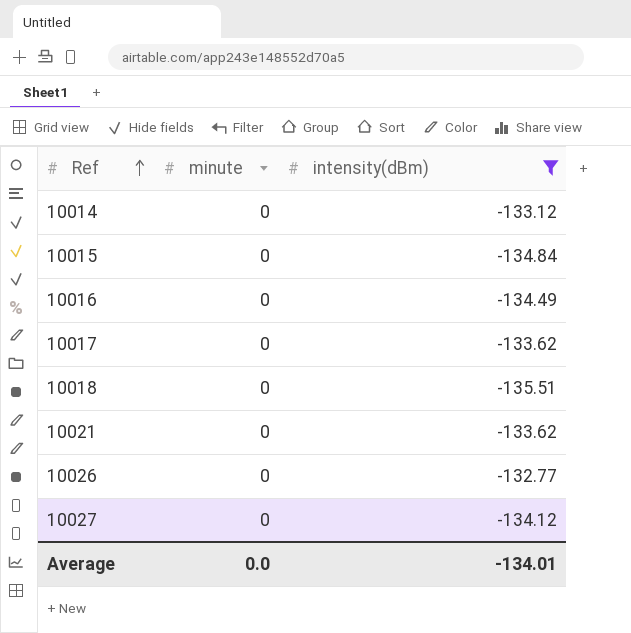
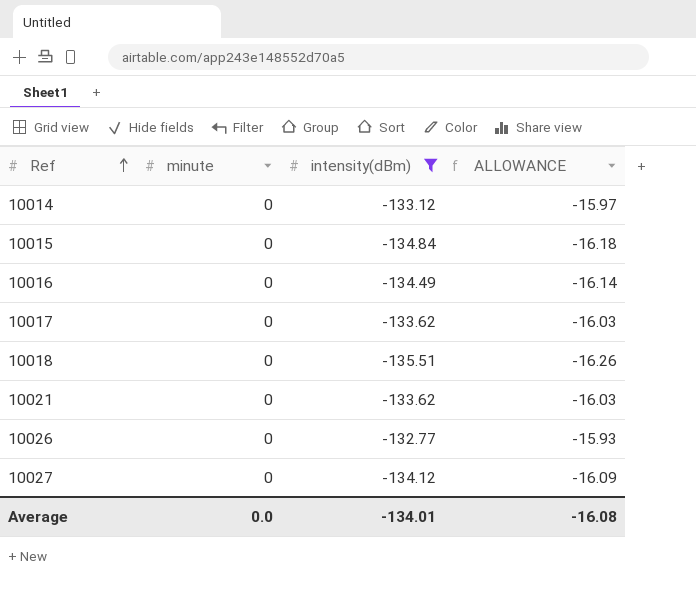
column ALLOWANCE | formula: none -> [intensity(dBm)] * 0.12

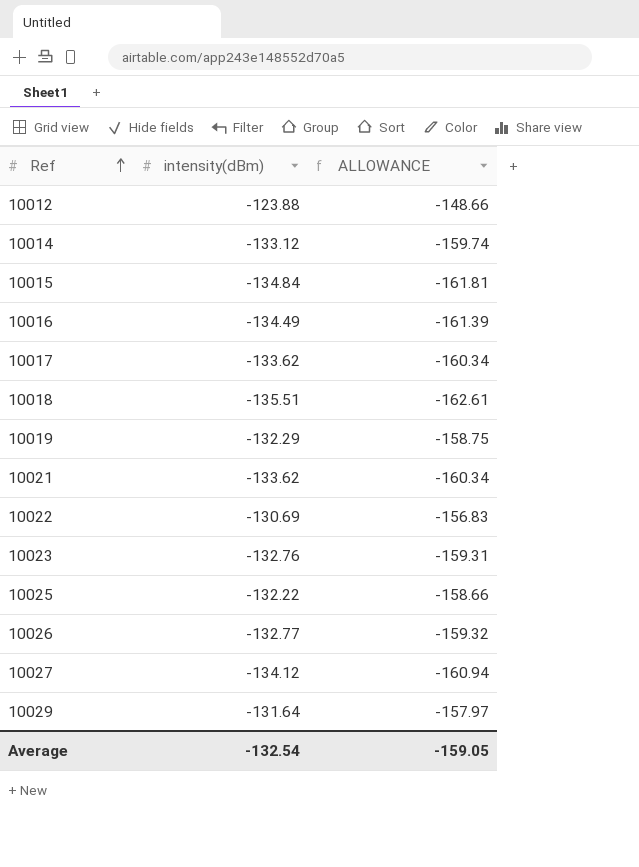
filter: intensity(dBm) <= -132.77 -> none
column minute | position: 2 -> none
column ALLOWANCE | formula: [intensity(dBm)] * 0.12 -> [intensity(dBm)] * 1.2
Average | intensity(dBm): -134.01 -> -132.54
Average | ALLOWANCE: -16.08 -> -159.05

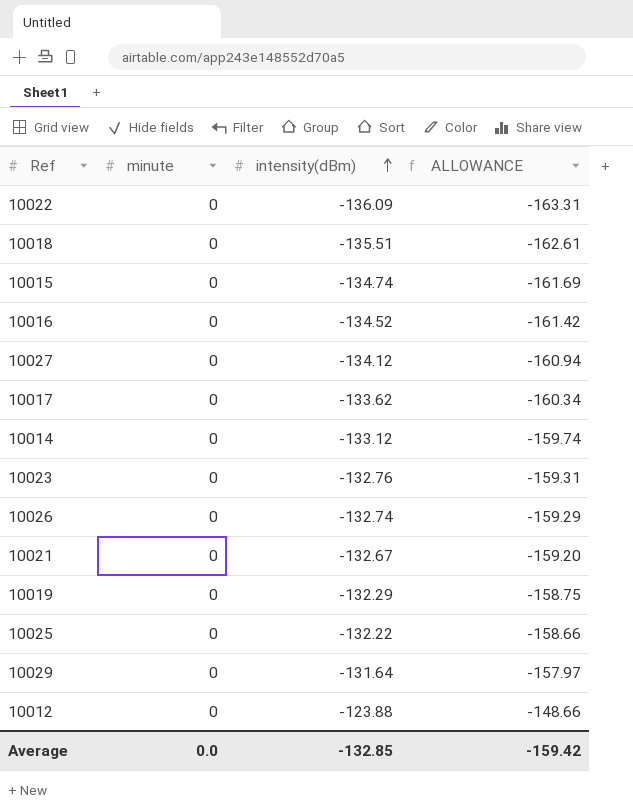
row order: Ref ascending -> intensity(dBm) ascending
column minute | position: none -> 2
10022 | intensity(dBm): -130.69 -> -136.09
10022 | ALLOWANCE: -156.83 -> -163.31
10015 | intensity(dBm): -134.84 -> -134.74
10015 | ALLOWANCE: -161.81 -> -161.69
10016 | intensity(dBm): -134.49 -> -134.52
10016 | ALLOWANCE: -161.39 -> -161.42
10026 | intensity(dBm): -132.77 -> -132.74
10026 | ALLOWANCE: -159.32 -> -159.29
10021 | intensity(dBm): -133.62 -> -132.67
10021 | ALLOWANCE: -160.34 -> -159.20
Average | intensity(dBm): -132.54 -> -132.85
Average | ALLOWANCE: -159.05 -> -159.42

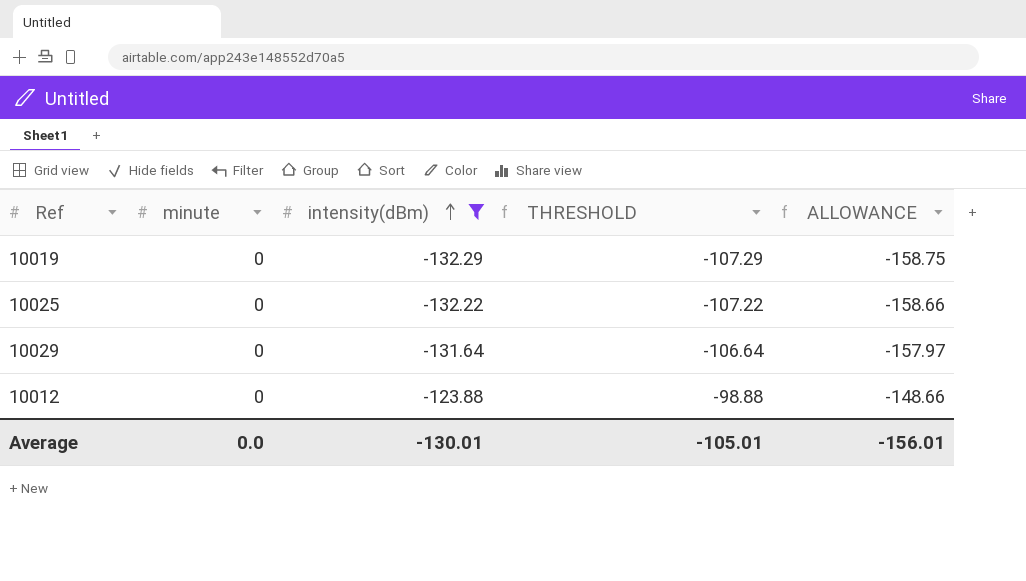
filter: none -> intensity(dBm) >= -132.29
column THRESHOLD | formula: none -> [intensity(dBm)] + 25
Average | intensity(dBm): -132.85 -> -130.01
Average | ALLOWANCE: -159.42 -> -156.01

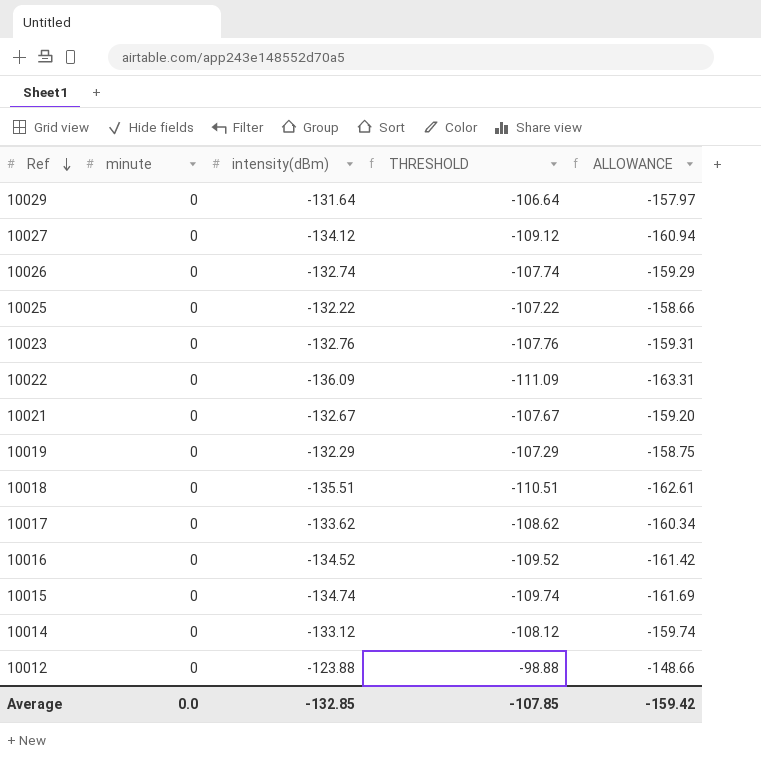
filter: intensity(dBm) >= -132.29 -> none
row order: intensity(dBm) ascending -> Ref descending
Average | intensity(dBm): -130.01 -> -132.85
Average | THRESHOLD: -105.01 -> -107.85
Average | ALLOWANCE: -156.01 -> -159.42

